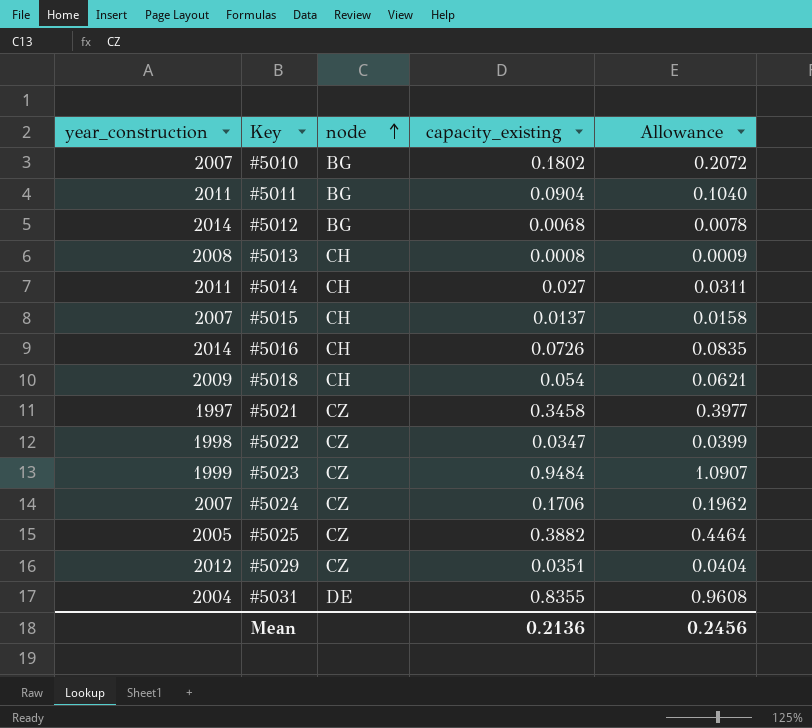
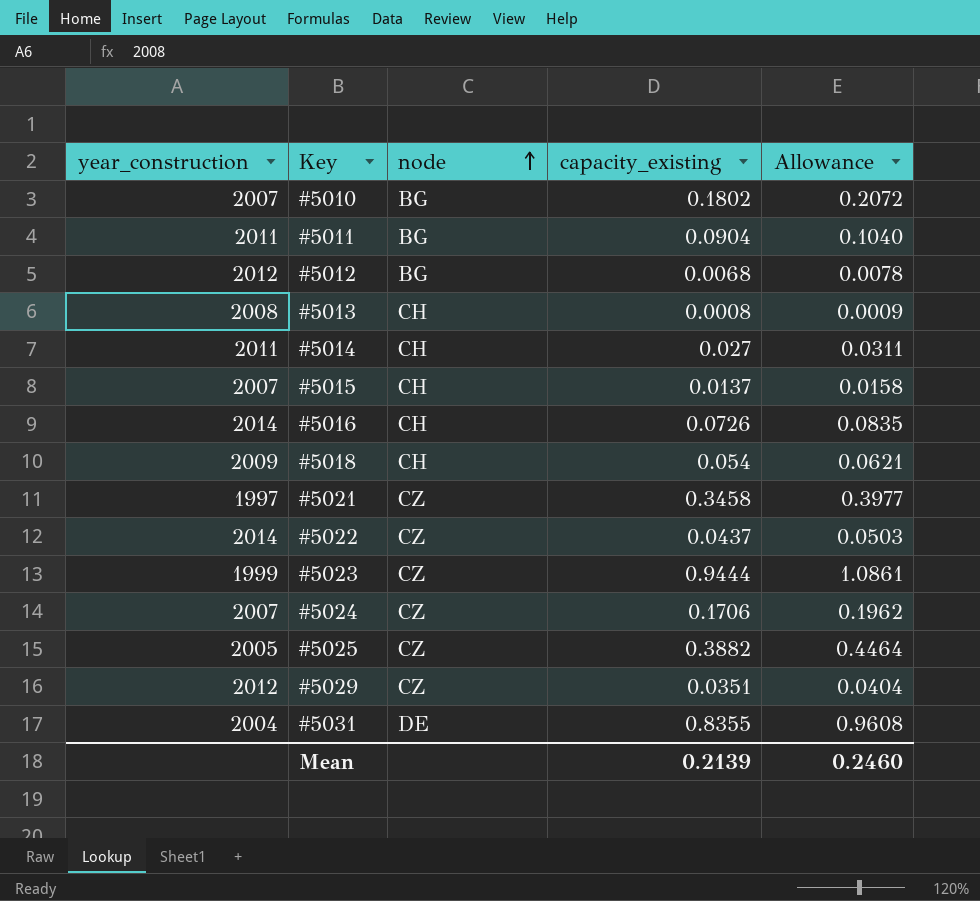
#5012 | year_construction: 2014 -> 2012
#5022 | year_construction: 1998 -> 2014
#5022 | capacity_existing: 0.0347 -> 0.0437
#5022 | Allowance: 0.0399 -> 0.0503
#5023 | capacity_existing: 0.9484 -> 0.9444
#5023 | Allowance: 1.0907 -> 1.0861
Mean | capacity_existing: 0.2136 -> 0.2139
Mean | Allowance: 0.2456 -> 0.2460

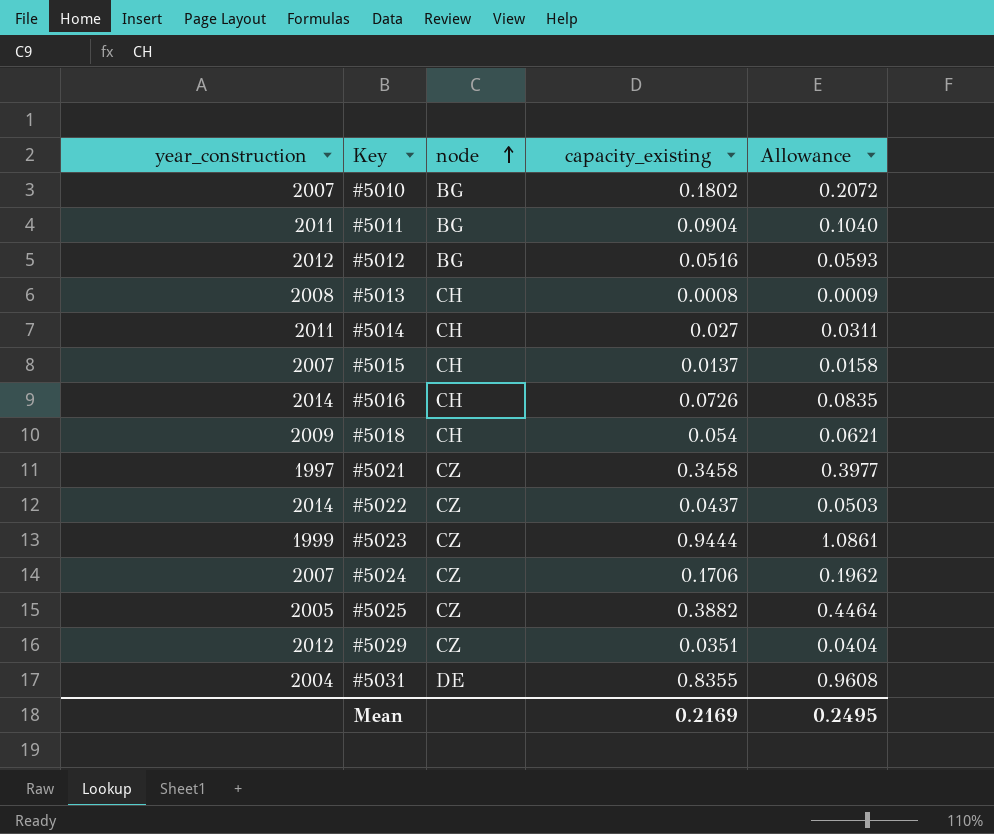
#5012 | capacity_existing: 0.0068 -> 0.0516
#5012 | Allowance: 0.0078 -> 0.0593
Mean | capacity_existing: 0.2139 -> 0.2169
Mean | Allowance: 0.2460 -> 0.2495

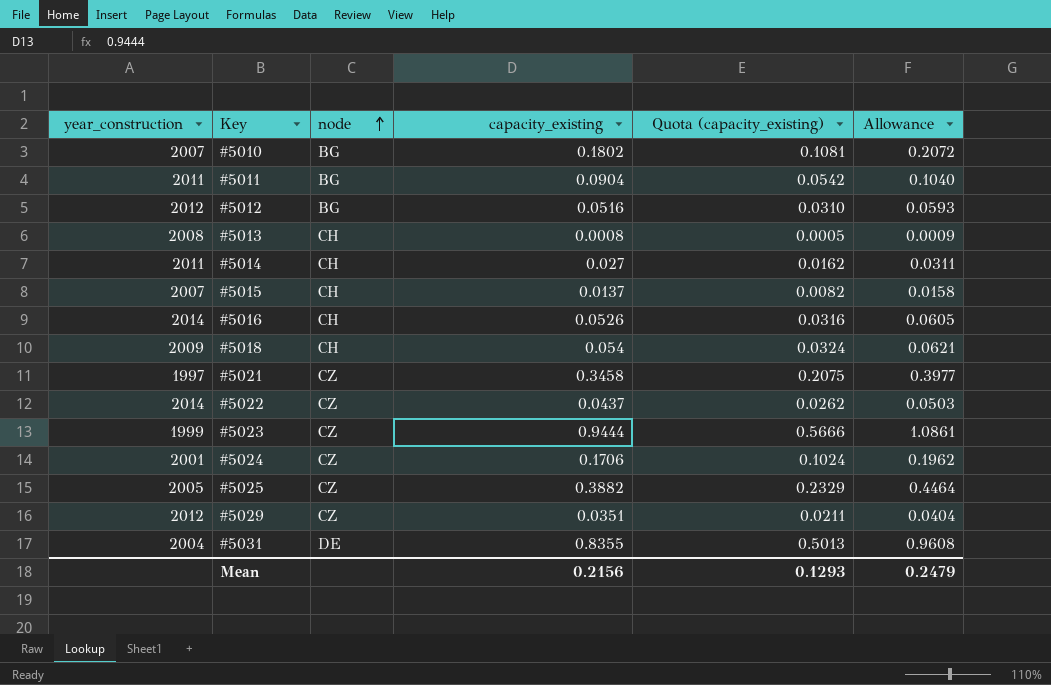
column Quota (capacity_existing) | formula: none -> [capacity_existing] * 0.6
#5016 | capacity_existing: 0.0726 -> 0.0526
#5016 | Allowance: 0.0835 -> 0.0605
#5024 | year_construction: 2007 -> 2001
Mean | capacity_existing: 0.2169 -> 0.2156
Mean | Allowance: 0.2495 -> 0.2479

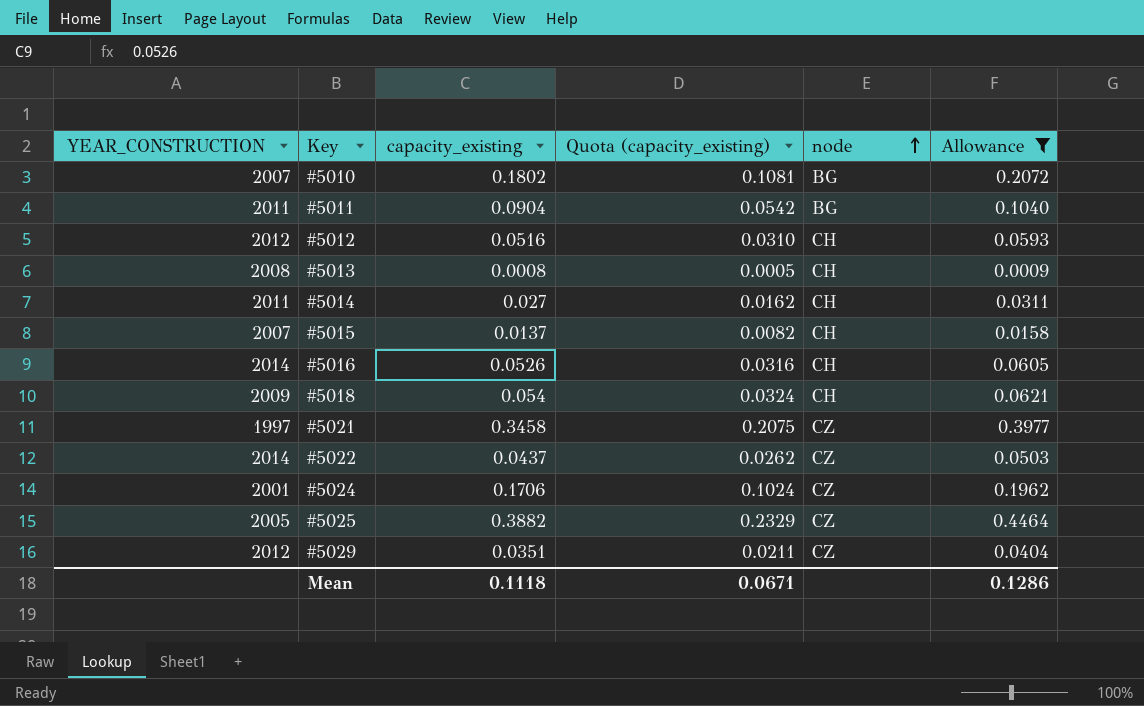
filter: none -> Allowance <= 0.4464
column name: year_construction -> YEAR_CONSTRUCTION
column node | position: 3 -> 5
#5012 | node: BG -> CH
Mean | capacity_existing: 0.2156 -> 0.1118
Mean | Quota (capacity_existing): 0.1293 -> 0.0671
Mean | Allowance: 0.2479 -> 0.1286

